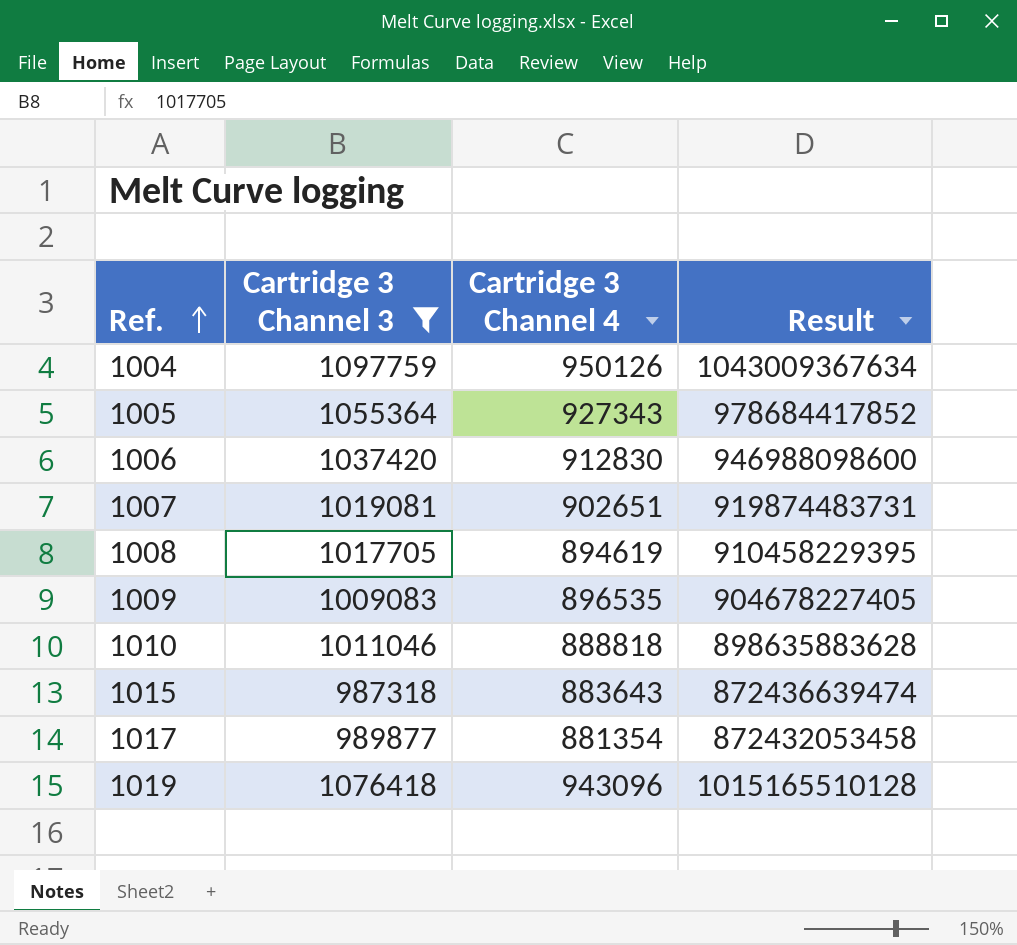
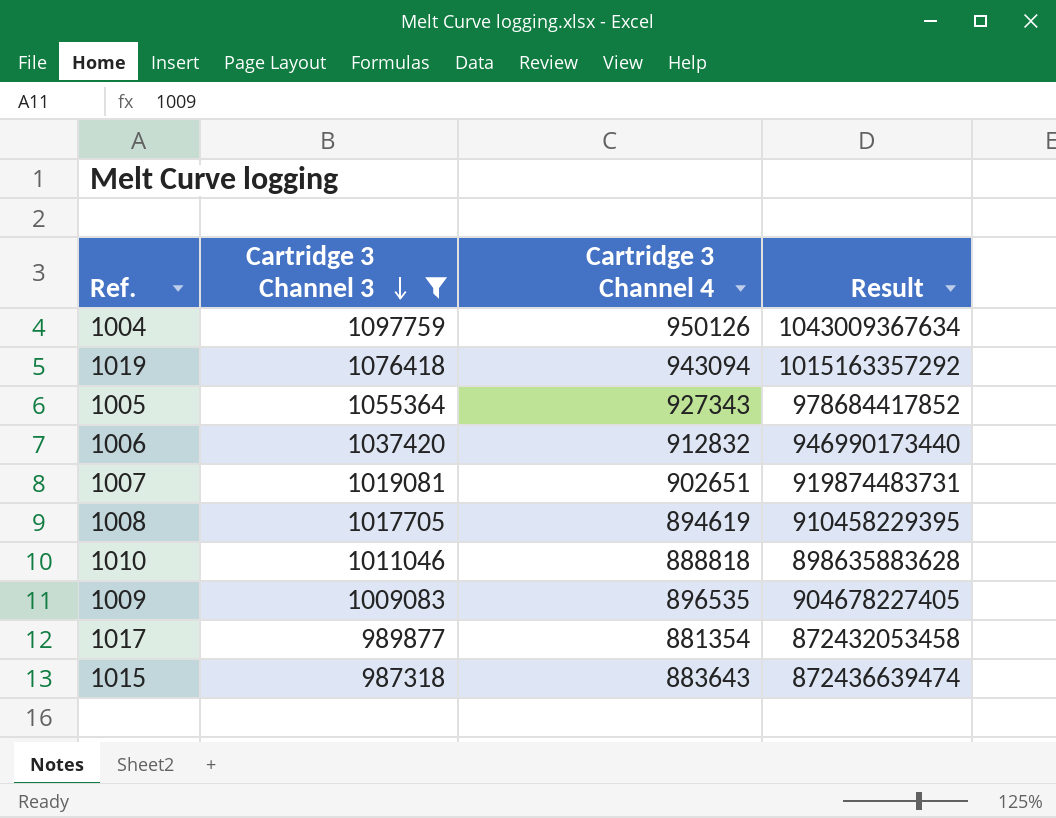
row order: Ref. ascending -> Cartridge 3 Channel 3 descending
1019 | Cartridge 3 Channel 4: 943096 -> 943094
1019 | Result: 1015165510128 -> 1015163357292
1006 | Cartridge 3 Channel 4: 912830 -> 912832
1006 | Result: 946988098600 -> 946990173440

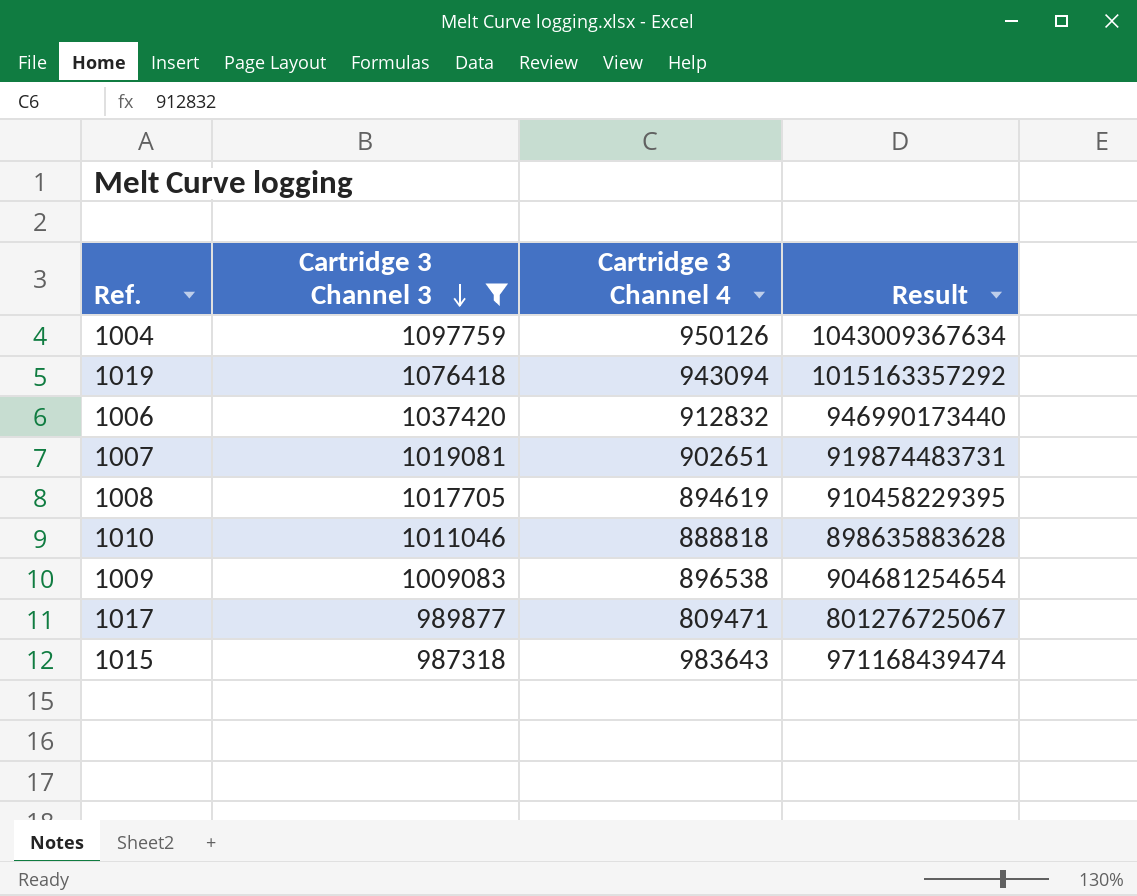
row 1005: 1055364 | 927343 | 978684417852 -> none
1009 | Cartridge 3 Channel 4: 896535 -> 896538
1009 | Result: 904678227405 -> 904681254654
1017 | Cartridge 3 Channel 4: 881354 -> 809471
1017 | Result: 872432053458 -> 801276725067
1015 | Cartridge 3 Channel 4: 883643 -> 983643
1015 | Result: 872436639474 -> 971168439474

